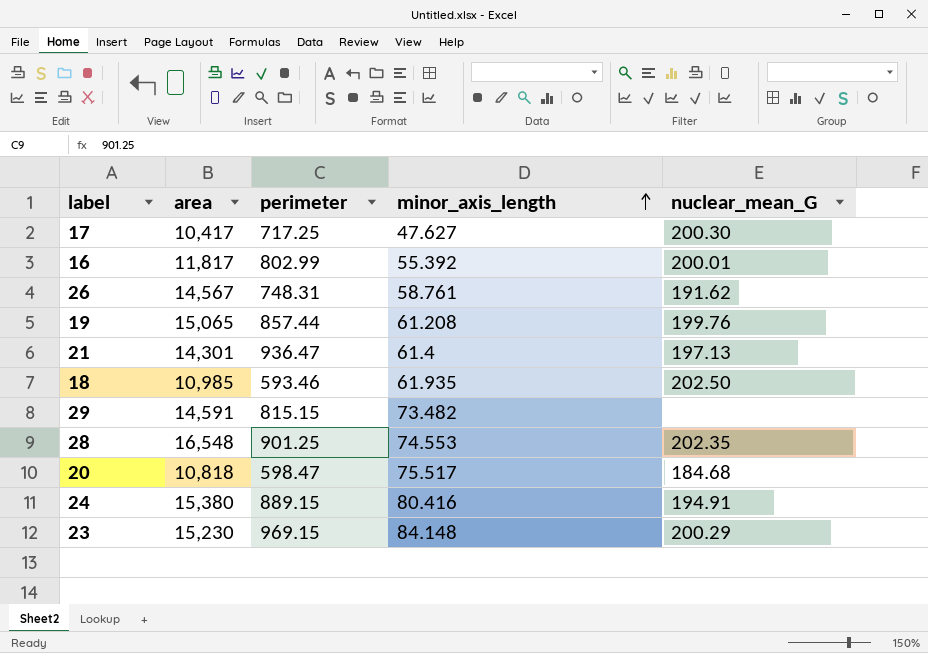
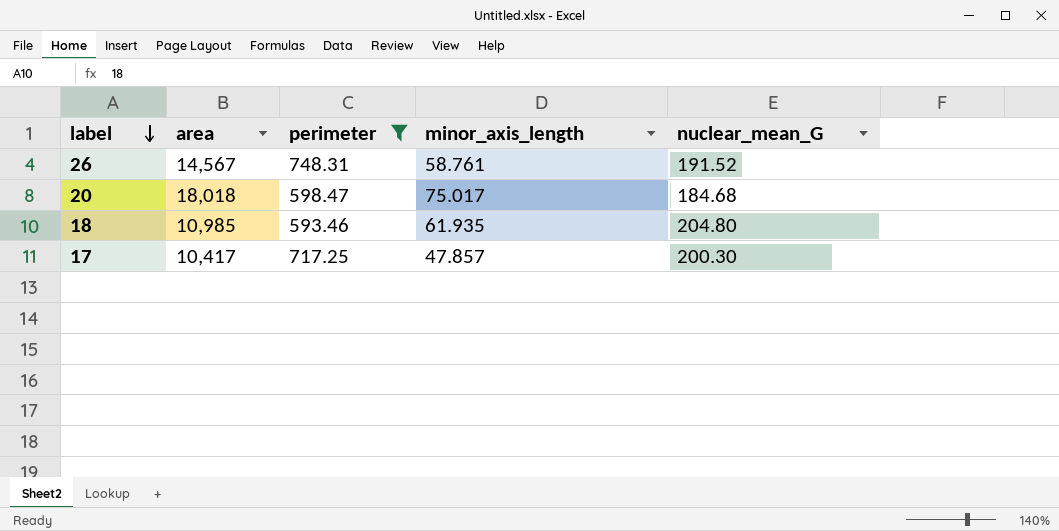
filter: none -> perimeter <= 748.31
row order: minor_axis_length ascending -> label descending
26 | nuclear_mean_G: 191.62 -> 191.52
20 | area: 10,818 -> 18,018
20 | minor_axis_length: 75.517 -> 75.017
18 | nuclear_mean_G: 202.50 -> 204.80
17 | minor_axis_length: 47.627 -> 47.857

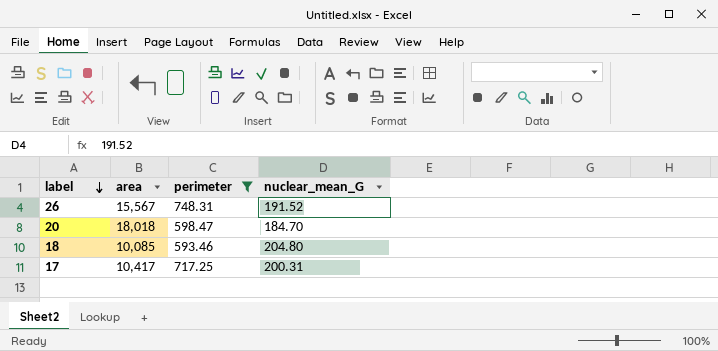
column minor_axis_length | position: 4 -> none
26 | area: 14,567 -> 15,567
20 | nuclear_mean_G: 184.68 -> 184.70
18 | area: 10,985 -> 10,085
17 | nuclear_mean_G: 200.30 -> 200.31

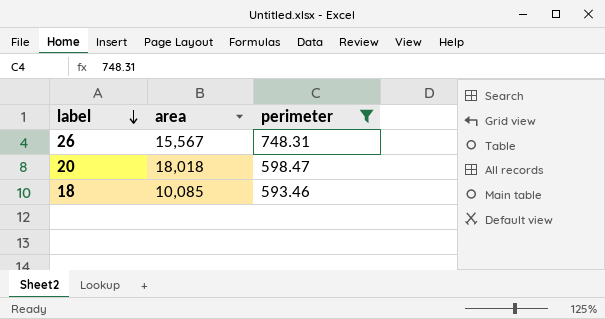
column nuclear_mean_G | position: 4 -> none
row 17: 10,417 | 717.25 | 200.31 -> none

